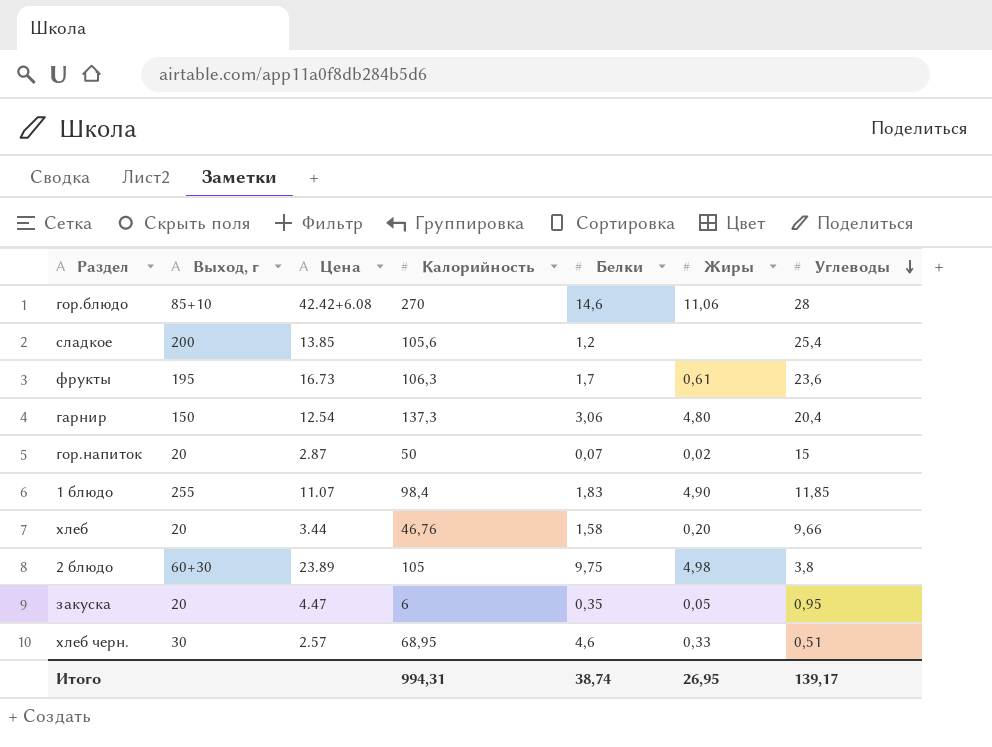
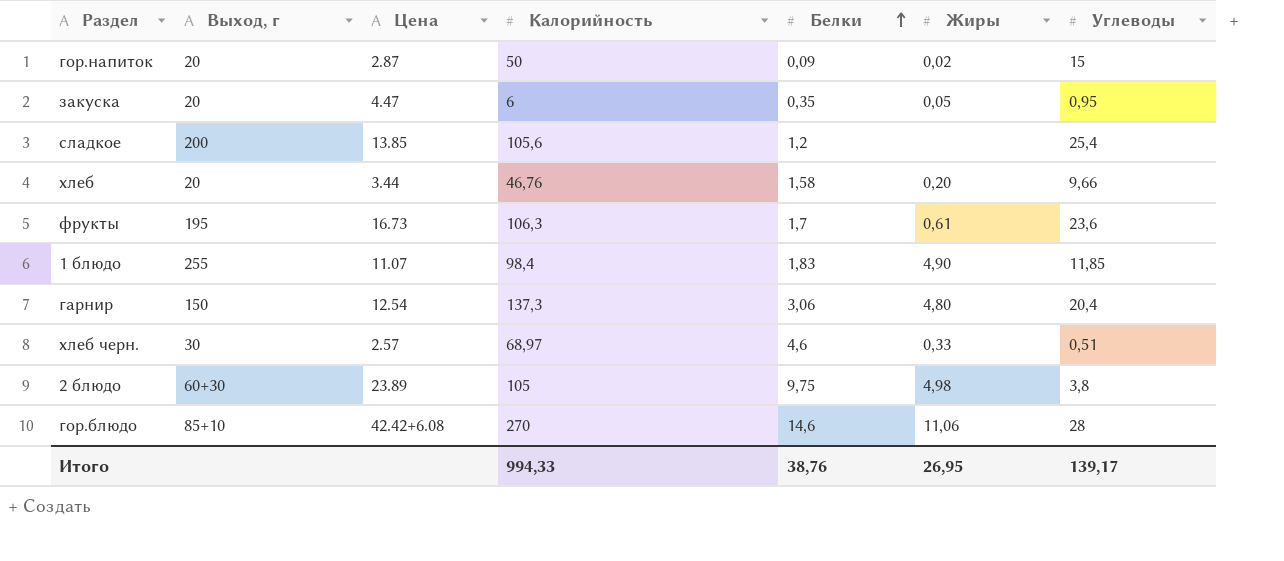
row order: Углеводы descending -> Белки ascending
гор.напиток | Белки: 0,07 -> 0,09
хлеб черн. | Калорийность: 68,95 -> 68,97
Итого | Калорийность: 994,31 -> 994,33
Итого | Белки: 38,74 -> 38,76

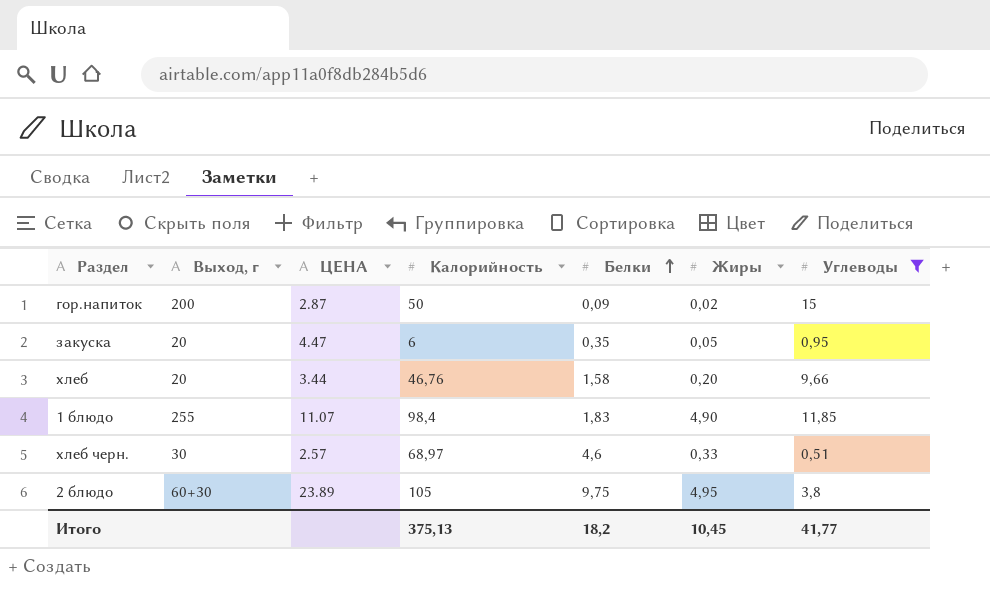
filter: none -> Углеводы <= 15
column name: Цена -> ЦЕНА
гор.напиток | Выход, г: 20 -> 200
2 блюдо | Жиры: 4,98 -> 4,95
Итого | Калорийность: 994,33 -> 375,13
Итого | Белки: 38,76 -> 18,2
Итого | Жиры: 26,95 -> 10,45
Итого | Углеводы: 139,17 -> 41,77

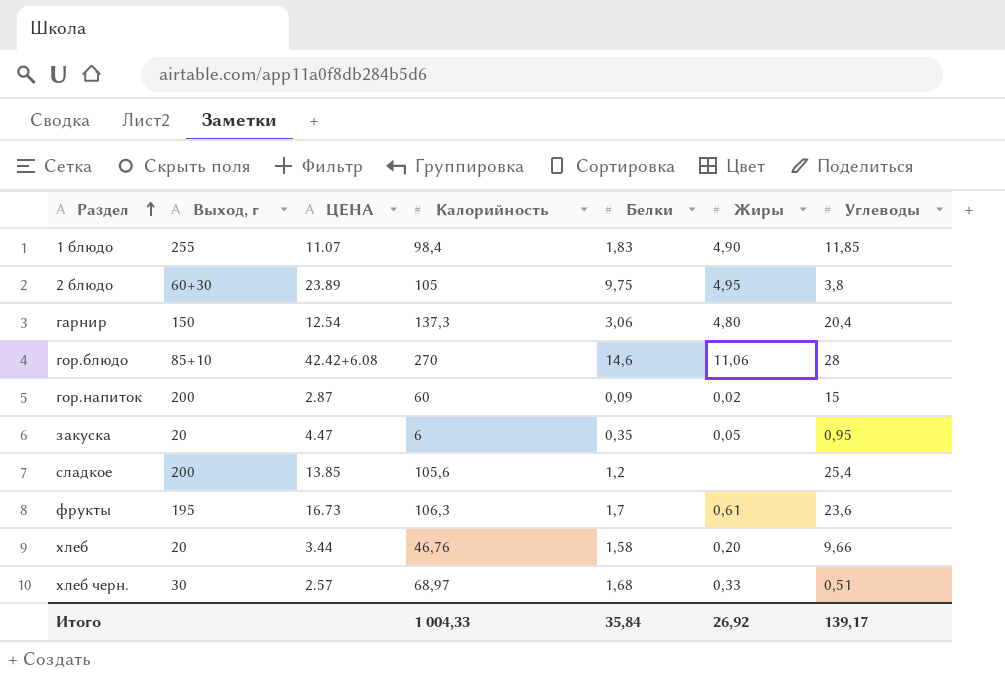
filter: Углеводы <= 15 -> none
row order: Белки ascending -> Раздел ascending
гор.напиток | Калорийность: 50 -> 60
хлеб черн. | Белки: 4,6 -> 1,68
Итого | Калорийность: 375,13 -> 1 004,33
Итого | Белки: 18,2 -> 35,84
Итого | Жиры: 10,45 -> 26,92
Итого | Углеводы: 41,77 -> 139,17

